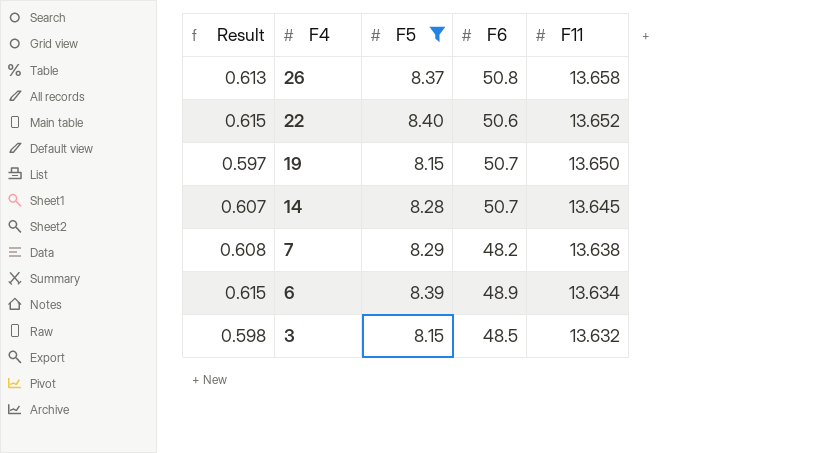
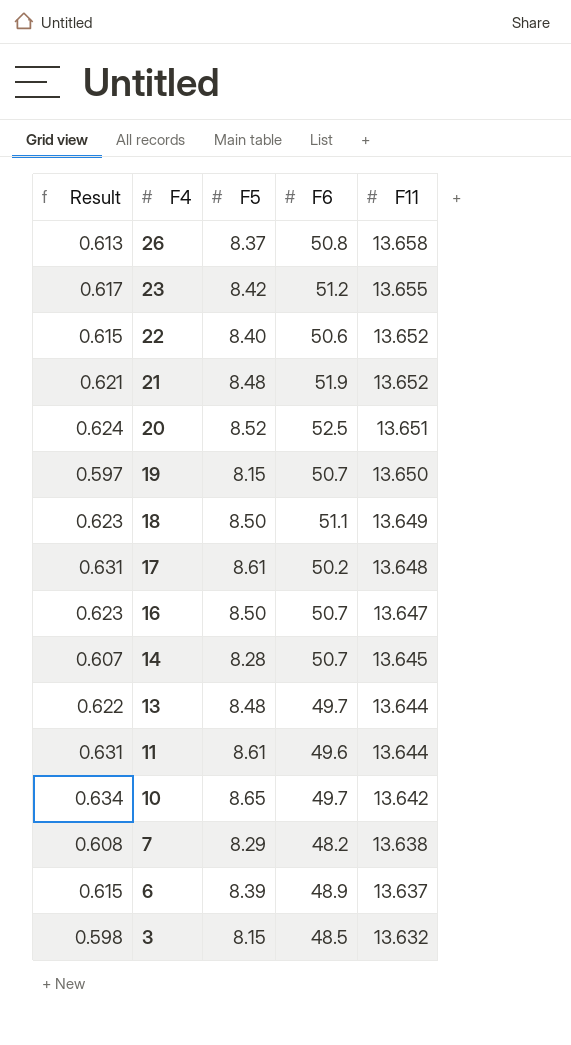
filter: F5 <= 8.40 -> none
6 | F11: 13.634 -> 13.637

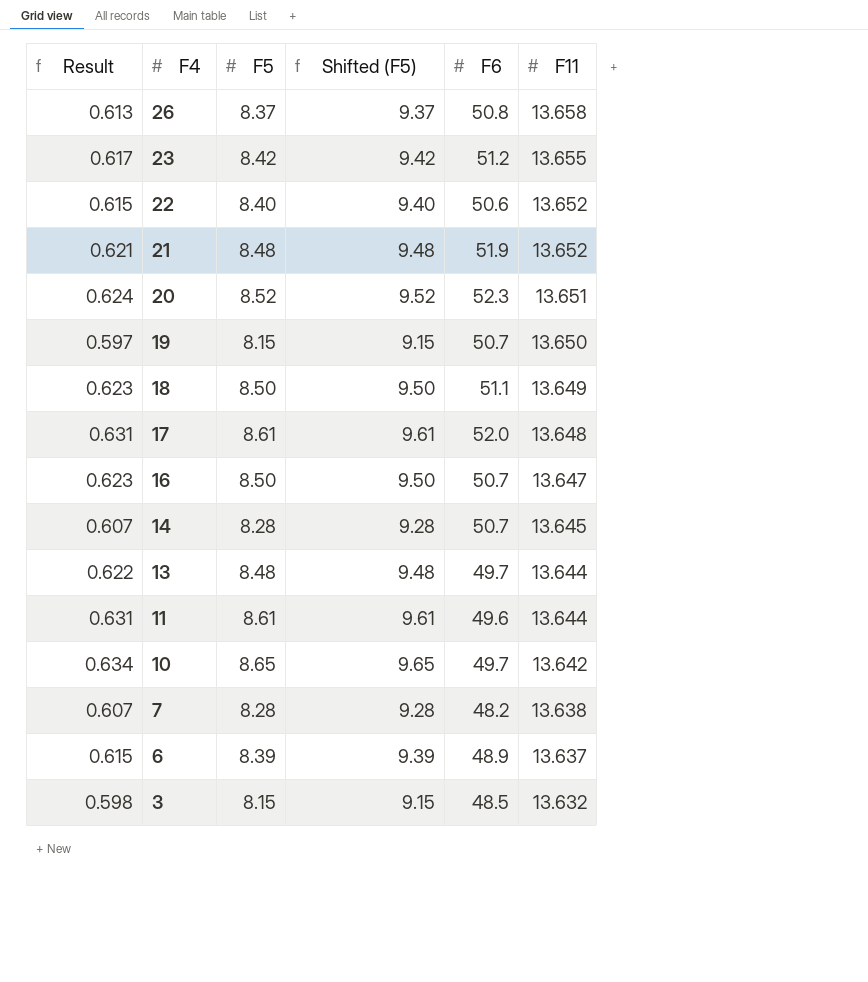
column Shifted (F5) | formula: none -> [F5] + 1
20 | F6: 52.5 -> 52.3
17 | F6: 50.2 -> 52.0
7 | Result: 0.608 -> 0.607
7 | F5: 8.29 -> 8.28

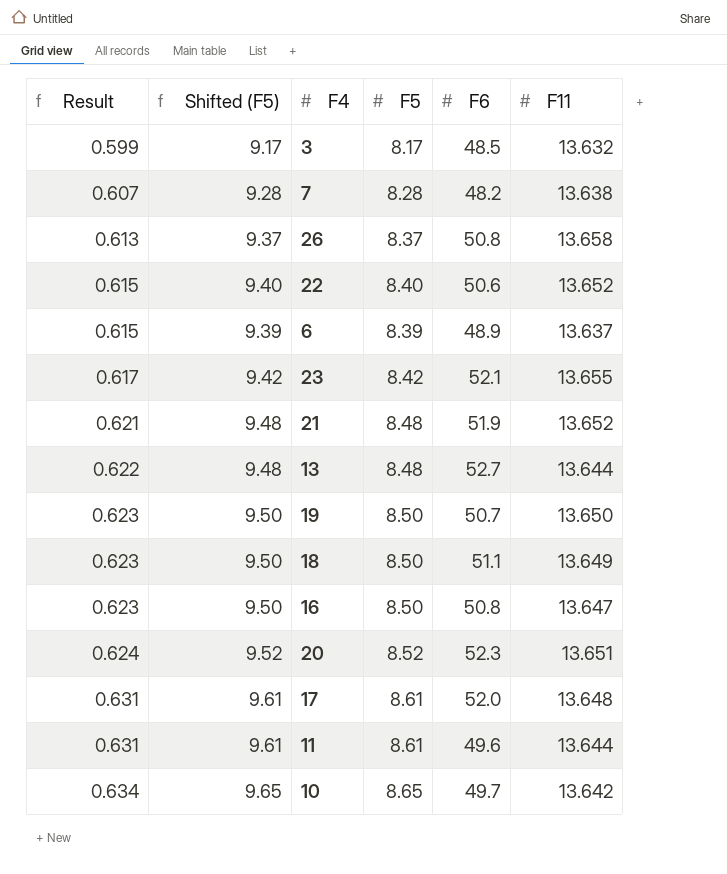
row order: F4 descending -> Result ascending
column Shifted (F5) | position: 4 -> 2
row 14: 0.607 | 8.28 | 9.28 | 50.7 | 13.645 -> none
3 | Result: 0.598 -> 0.599
3 | Shifted (F5): 9.15 -> 9.17
3 | F5: 8.15 -> 8.17
23 | F6: 51.2 -> 52.1
13 | F6: 49.7 -> 52.7
19 | Result: 0.597 -> 0.623
19 | Shifted (F5): 9.15 -> 9.50
19 | F5: 8.15 -> 8.50
16 | F6: 50.7 -> 50.8

